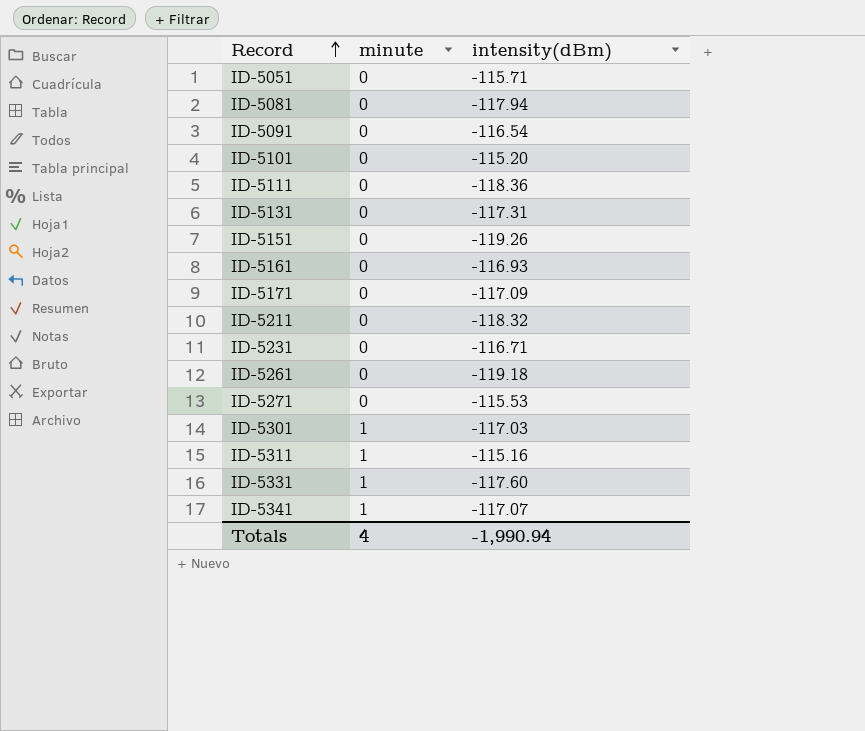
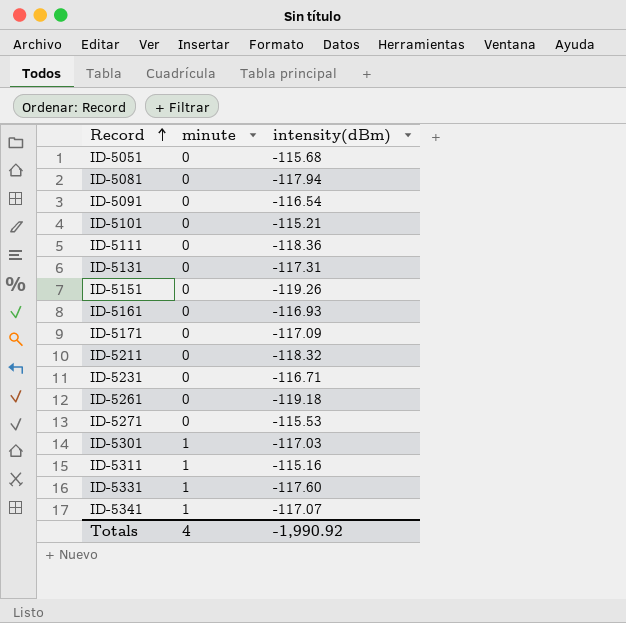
ID-5051 | intensity(dBm): -115.71 -> -115.68
ID-5101 | intensity(dBm): -115.20 -> -115.21
Totals | intensity(dBm): -1,990.94 -> -1,990.92

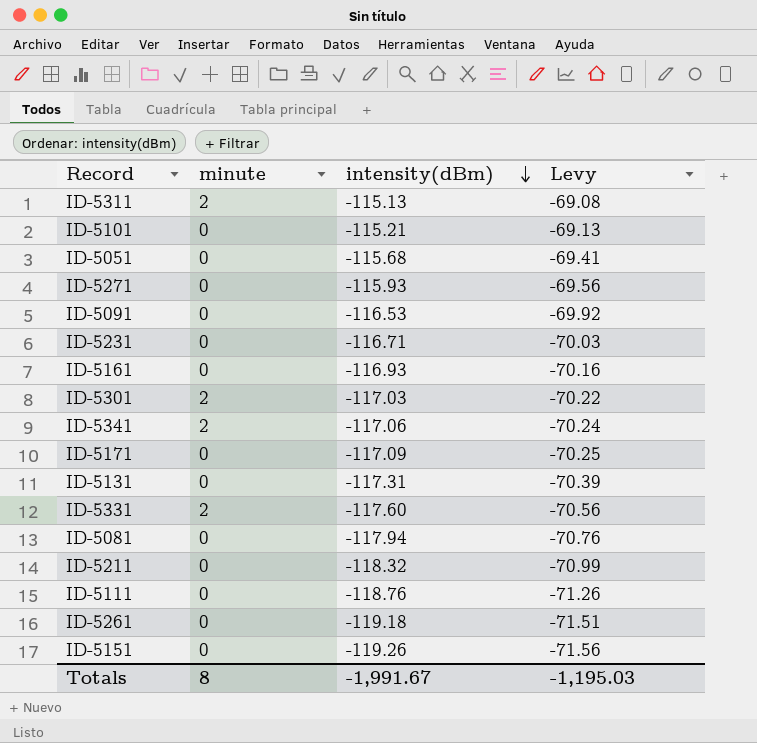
row order: Record ascending -> intensity(dBm) descending
column Levy | formula: none -> [intensity(dBm)] * 0.6
ID-5311 | minute: 1 -> 2
ID-5311 | intensity(dBm): -115.16 -> -115.13
ID-5271 | intensity(dBm): -115.53 -> -115.93
ID-5091 | intensity(dBm): -116.54 -> -116.53
ID-5301 | minute: 1 -> 2
ID-5341 | minute: 1 -> 2
ID-5341 | intensity(dBm): -117.07 -> -117.06
ID-5331 | minute: 1 -> 2
ID-5111 | intensity(dBm): -118.36 -> -118.76
Totals | minute: 4 -> 8
Totals | intensity(dBm): -1,990.92 -> -1,991.67

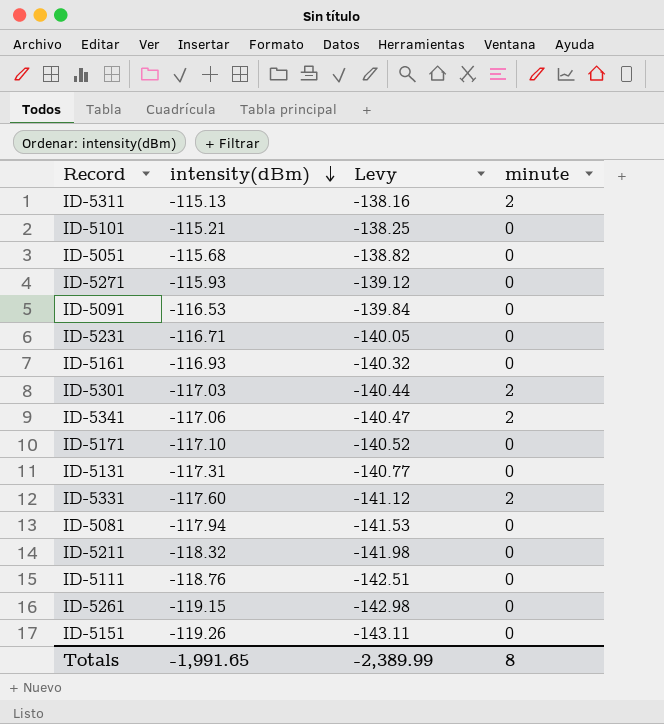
column Levy | formula: [intensity(dBm)] * 0.6 -> [intensity(dBm)] * 1.2
column minute | position: 2 -> 4
ID-5171 | intensity(dBm): -117.09 -> -117.10
ID-5261 | intensity(dBm): -119.18 -> -119.15
Totals | intensity(dBm): -1,991.67 -> -1,991.65
Totals | Levy: -1,195.03 -> -2,389.99

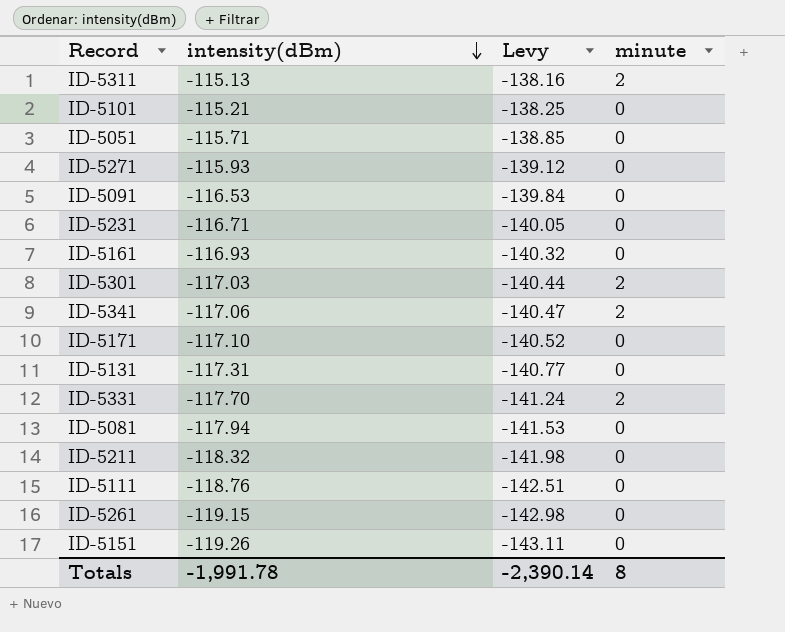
ID-5051 | intensity(dBm): -115.68 -> -115.71
ID-5051 | Levy: -138.82 -> -138.85
ID-5331 | intensity(dBm): -117.60 -> -117.70
ID-5331 | Levy: -141.12 -> -141.24
Totals | intensity(dBm): -1,991.65 -> -1,991.78
Totals | Levy: -2,389.99 -> -2,390.14

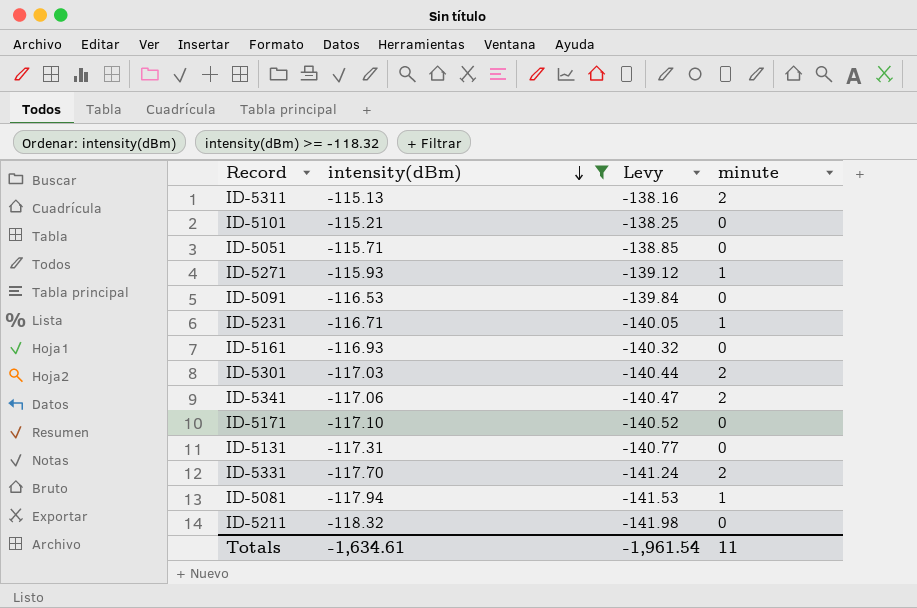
filter: none -> intensity(dBm) >= -118.32
ID-5271 | minute: 0 -> 1
ID-5231 | minute: 0 -> 1
ID-5081 | minute: 0 -> 1
Totals | intensity(dBm): -1,991.78 -> -1,634.61
Totals | Levy: -2,390.14 -> -1,961.54
Totals | minute: 8 -> 11

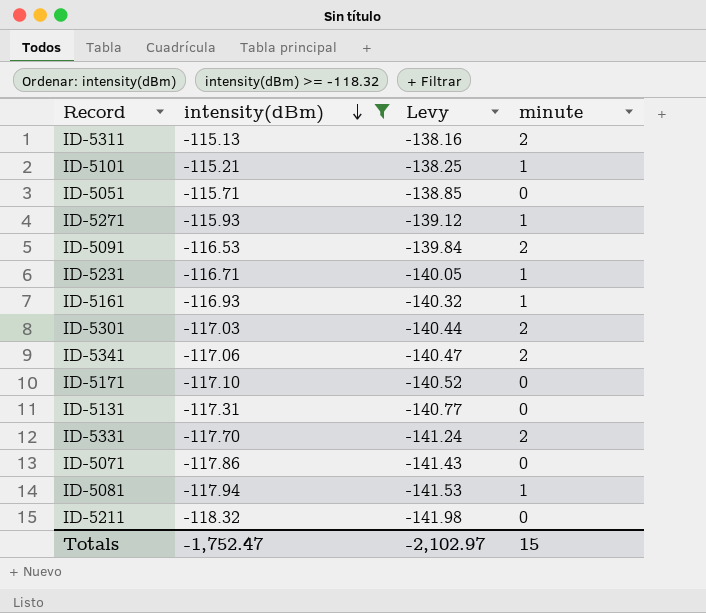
ID-5101 | minute: 0 -> 1
ID-5091 | minute: 0 -> 2
ID-5161 | minute: 0 -> 1
row ID-5071: none -> -117.86 | -141.43 | 0
Totals | intensity(dBm): -1,634.61 -> -1,752.47
Totals | Levy: -1,961.54 -> -2,102.97
Totals | minute: 11 -> 15

